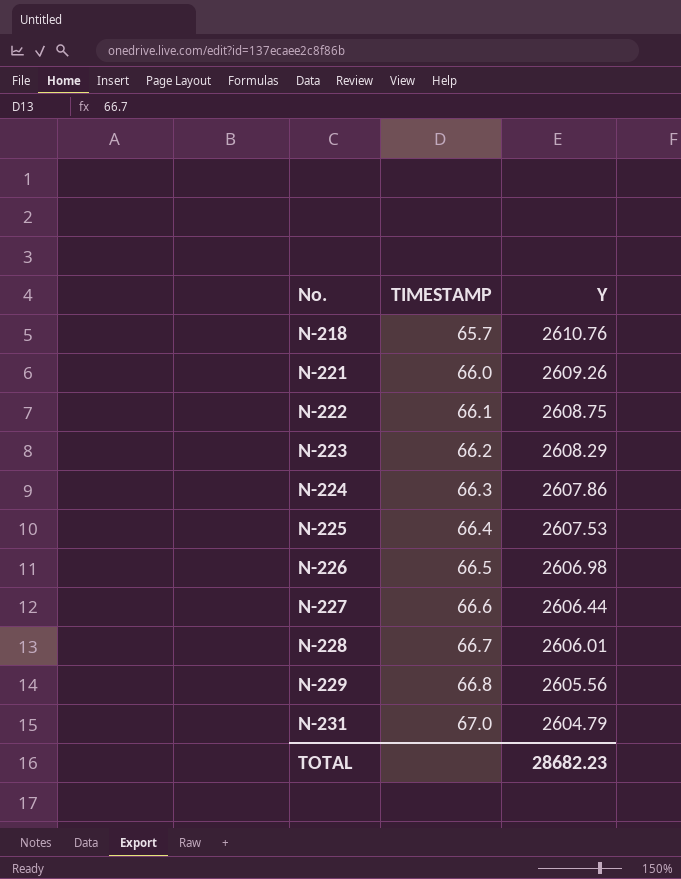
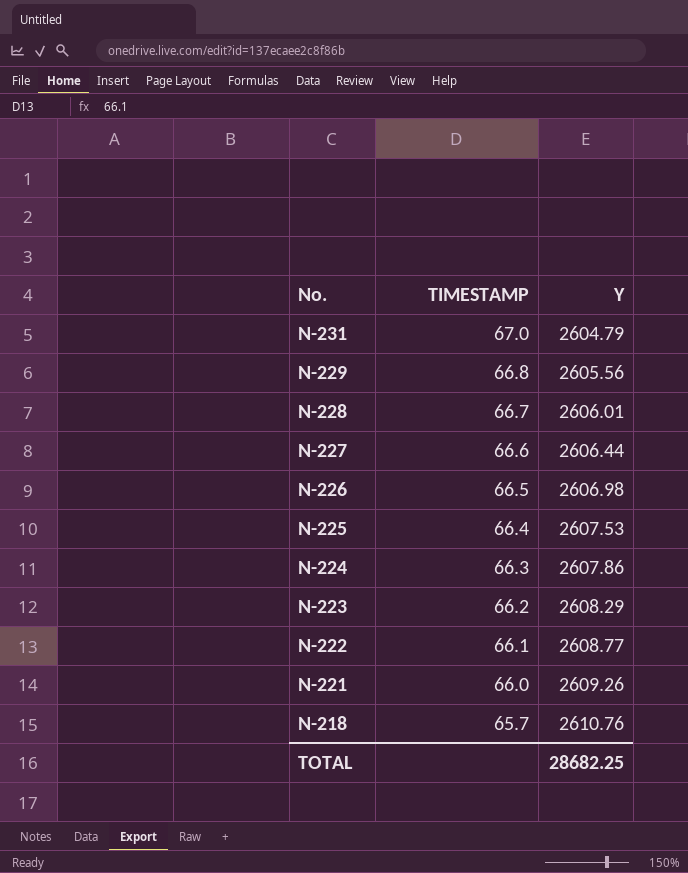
row order: No. ascending -> No. descending
N-222 | Y: 2608.75 -> 2608.77
TOTAL | Y: 28682.23 -> 28682.25

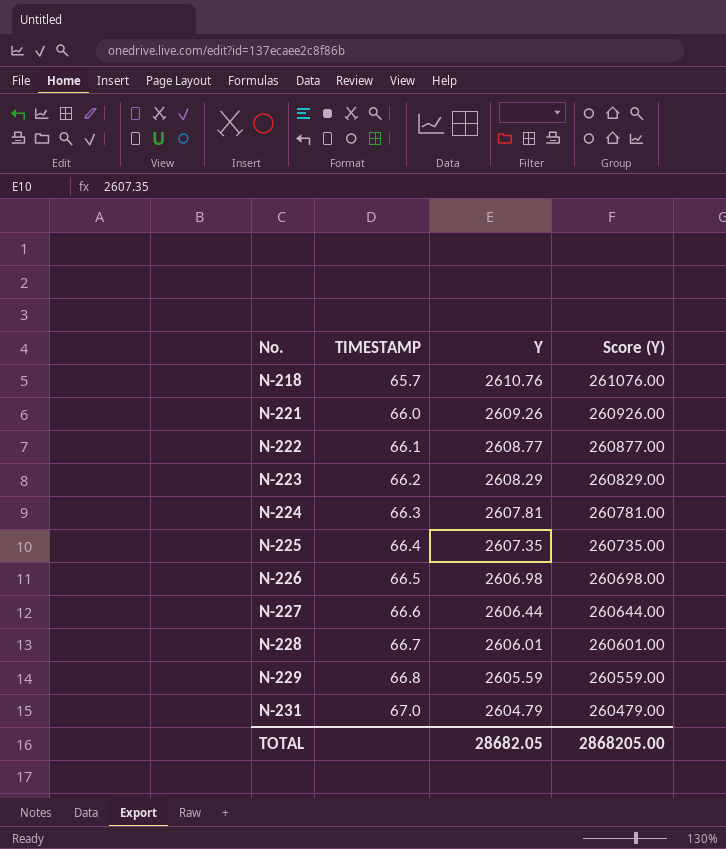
row order: No. descending -> No. ascending
column Score (Y) | formula: none -> [Y] * 100
N-224 | Y: 2607.86 -> 2607.81
N-225 | Y: 2607.53 -> 2607.35
N-229 | Y: 2605.56 -> 2605.59
TOTAL | Y: 28682.25 -> 28682.05

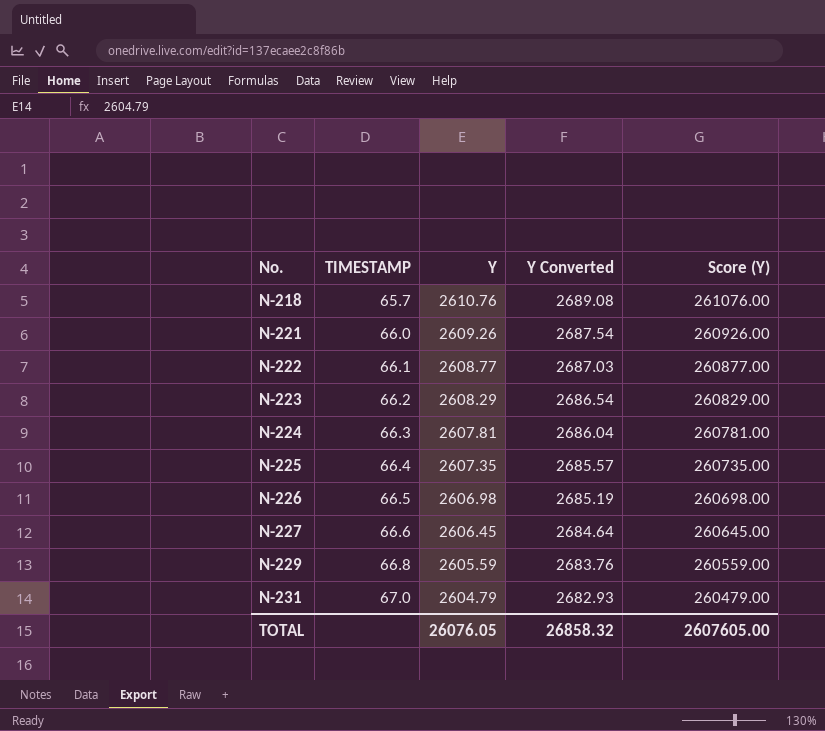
column Y Converted | formula: none -> [Y] * 1.03
row N-228: 66.7 | 2606.01 | 260601.00 -> none
N-227 | Y: 2606.44 -> 2606.45
N-227 | Score (Y): 260644.00 -> 260645.00
TOTAL | Y: 28682.05 -> 26076.05
TOTAL | Score (Y): 2868205.00 -> 2607605.00

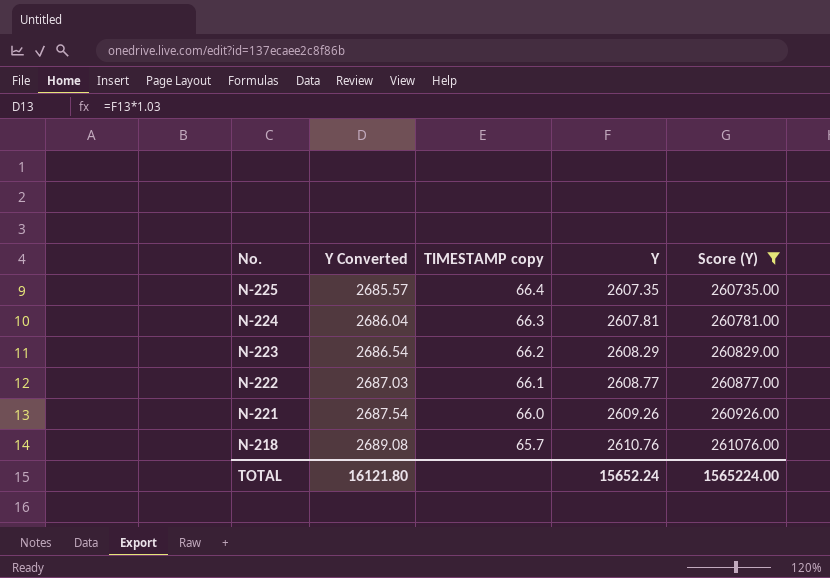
filter: none -> Score (Y) >= 260735.00
row order: No. ascending -> No. descending
column Y Converted | position: 4 -> 2
column name: TIMESTAMP -> TIMESTAMP copy
TOTAL | Y Converted: 26858.32 -> 16121.80
TOTAL | Y: 26076.05 -> 15652.24
TOTAL | Score (Y): 2607605.00 -> 1565224.00

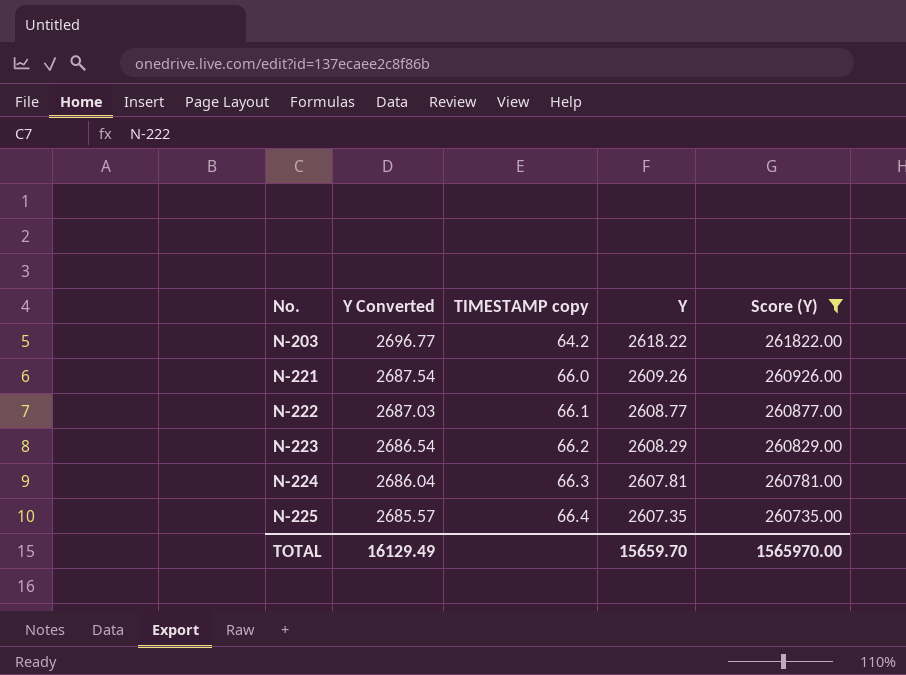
row order: No. descending -> No. ascending
row N-218: 2689.08 | 65.7 | 2610.76 | 261076.00 -> none
row N-203: none -> 2696.77 | 64.2 | 2618.22 | 261822.00
TOTAL | Y Converted: 16121.80 -> 16129.49
TOTAL | Y: 15652.24 -> 15659.70
TOTAL | Score (Y): 1565224.00 -> 1565970.00

